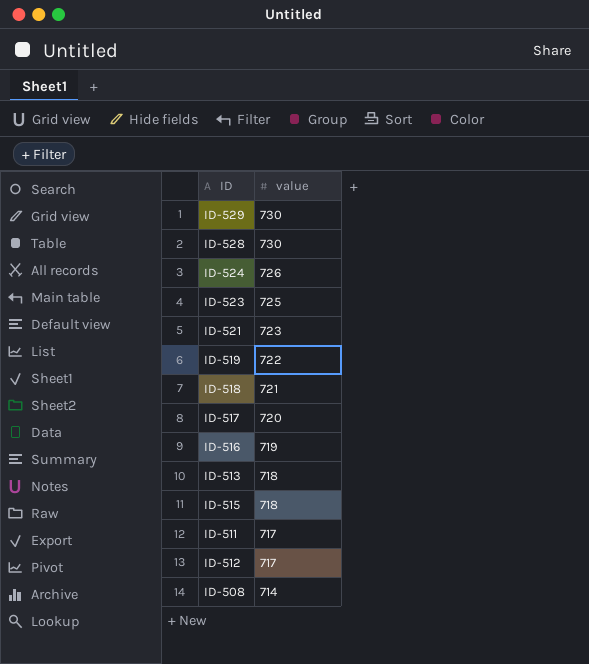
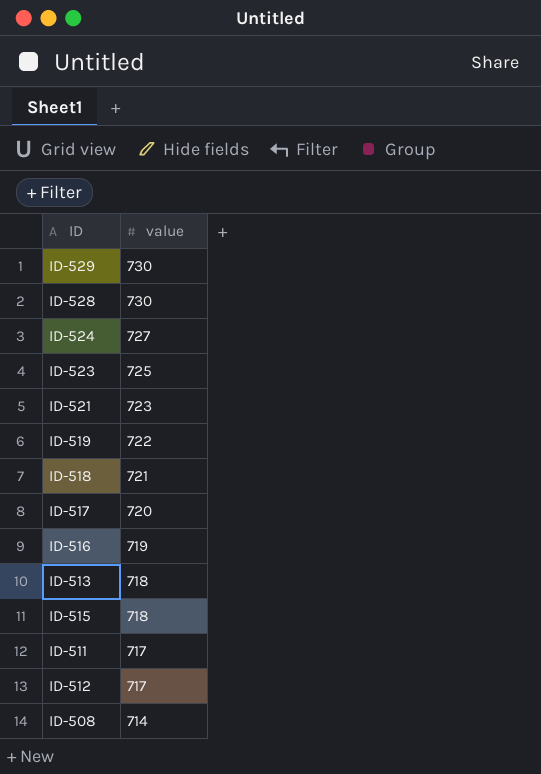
ID-524 | value: 726 -> 727

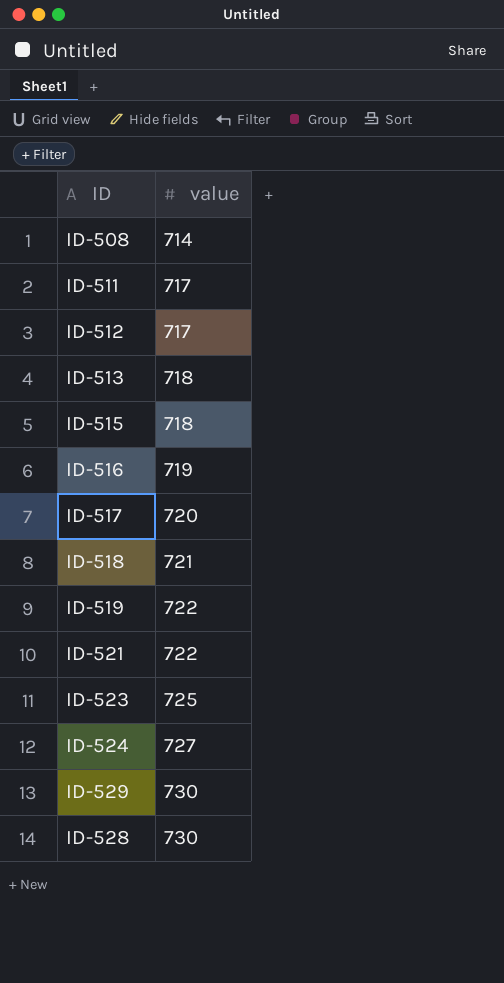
row order: value descending -> value ascending
ID-521 | value: 723 -> 722

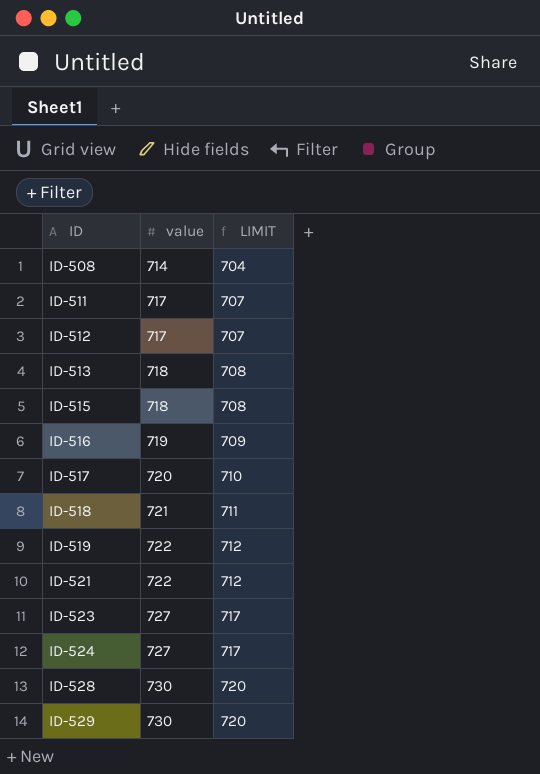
row order: value ascending -> ID ascending
column LIMIT | formula: none -> [value] - 10
ID-523 | value: 725 -> 727

